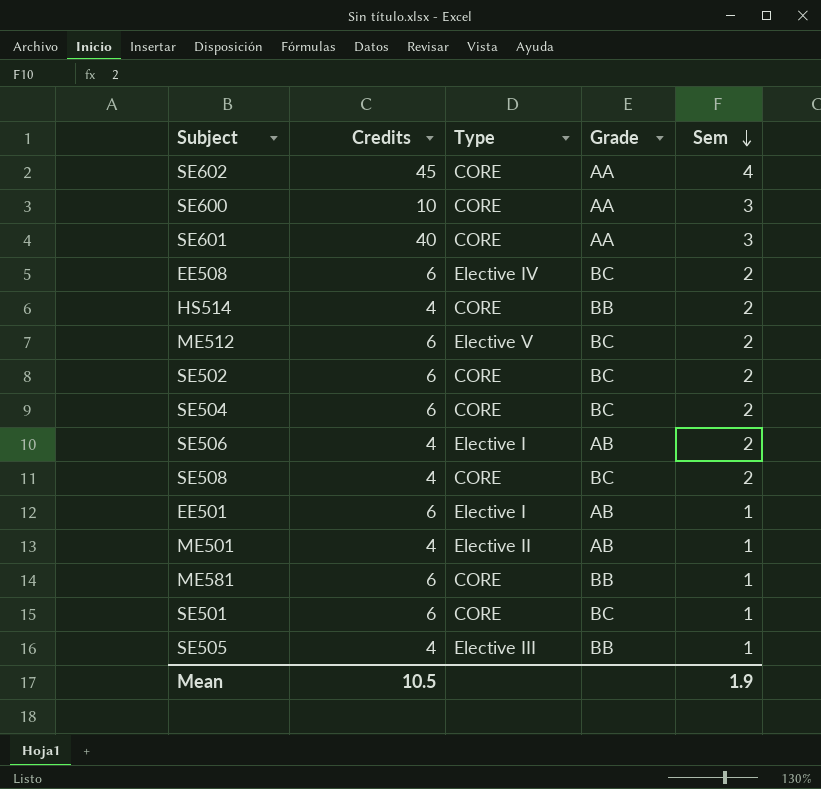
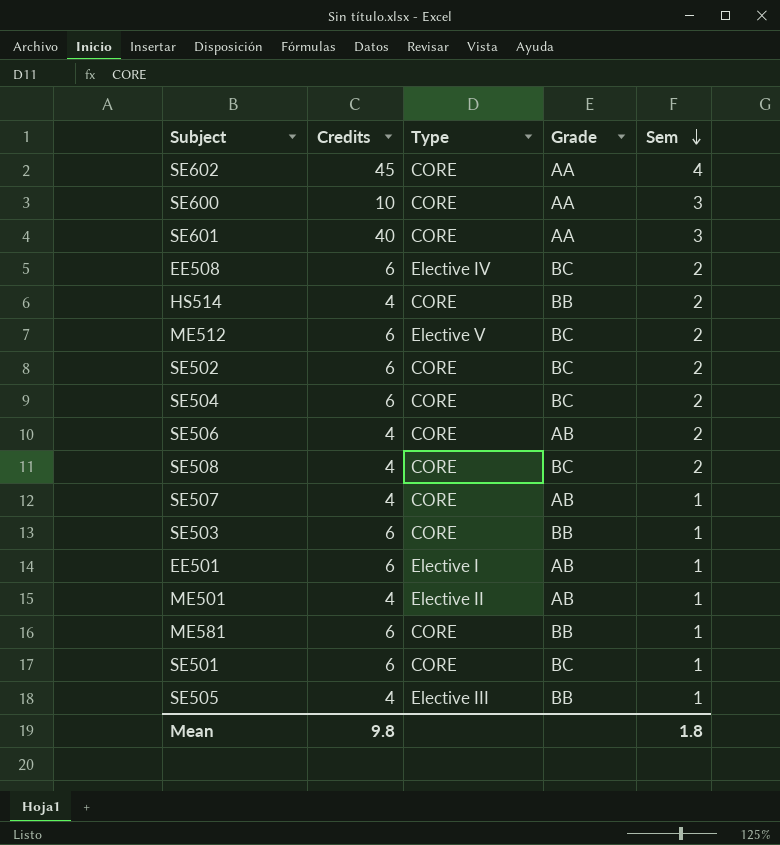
SE506 | Type: Elective I -> CORE
row SE507: none -> 4 | CORE | AB | 1
row SE503: none -> 6 | CORE | BB | 1
Mean | Credits: 10.5 -> 9.8
Mean | Sem: 1.9 -> 1.8

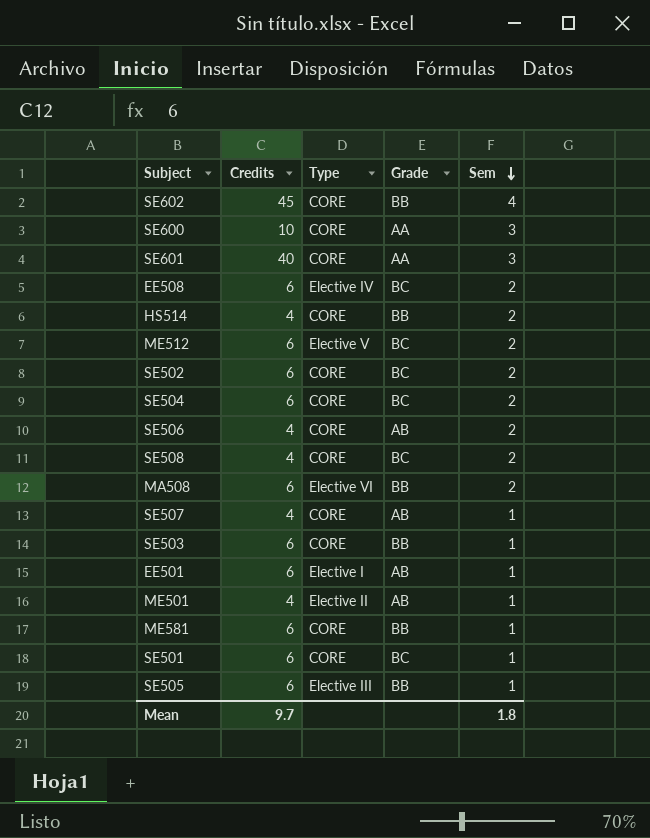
SE602 | Grade: AA -> BB
row MA508: none -> 6 | Elective VI | BB | 2
SE505 | Credits: 4 -> 6
Mean | Credits: 9.8 -> 9.7

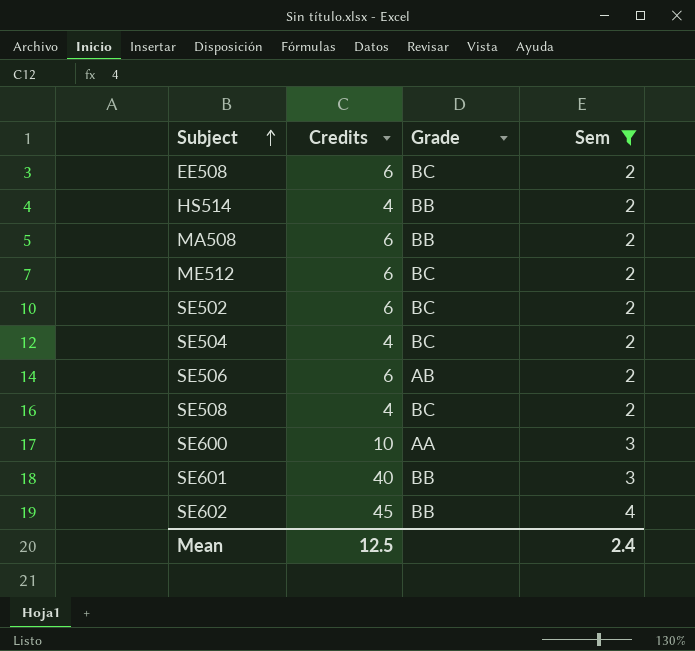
filter: none -> Sem != 1
row order: Sem descending -> Subject ascending
column Type | position: 3 -> none
SE504 | Credits: 6 -> 4
SE506 | Credits: 4 -> 6
SE601 | Grade: AA -> BB
Mean | Credits: 9.7 -> 12.5
Mean | Sem: 1.8 -> 2.4

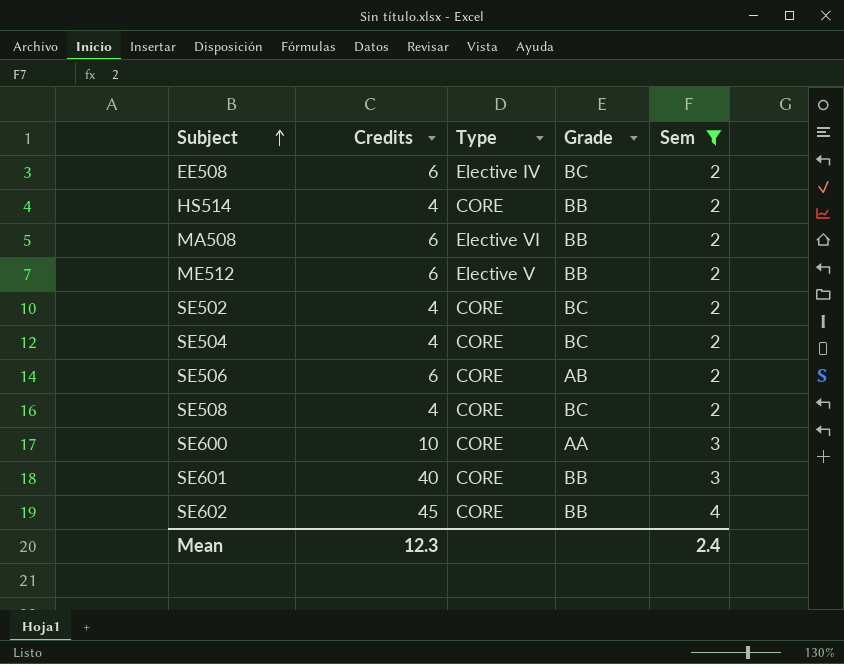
column Type | position: none -> 3
ME512 | Grade: BC -> BB
SE502 | Credits: 6 -> 4
Mean | Credits: 12.5 -> 12.3

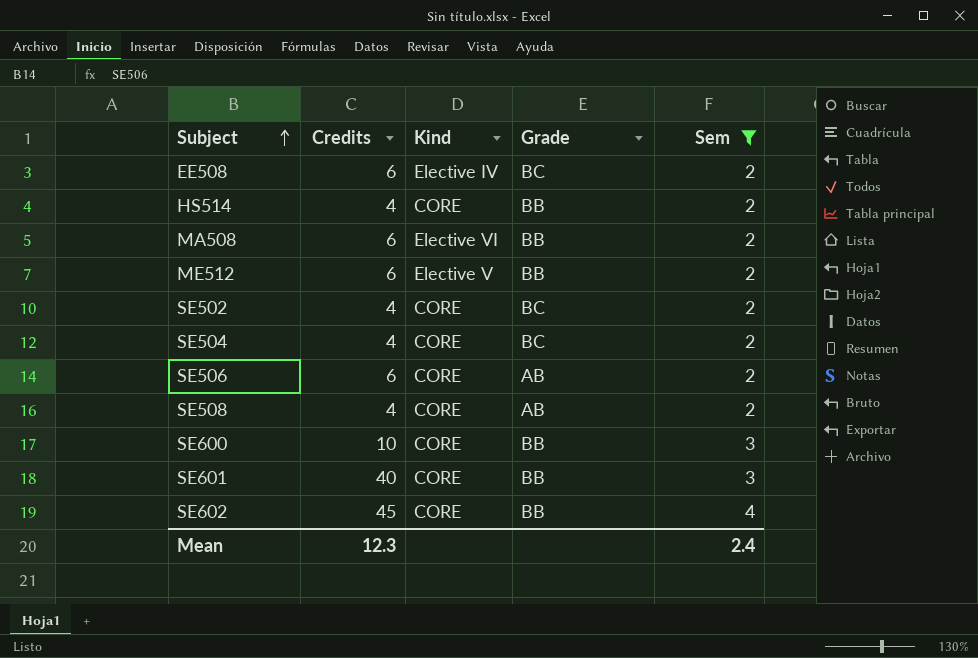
column name: Type -> Kind
SE508 | Grade: BC -> AB
SE600 | Grade: AA -> BB

